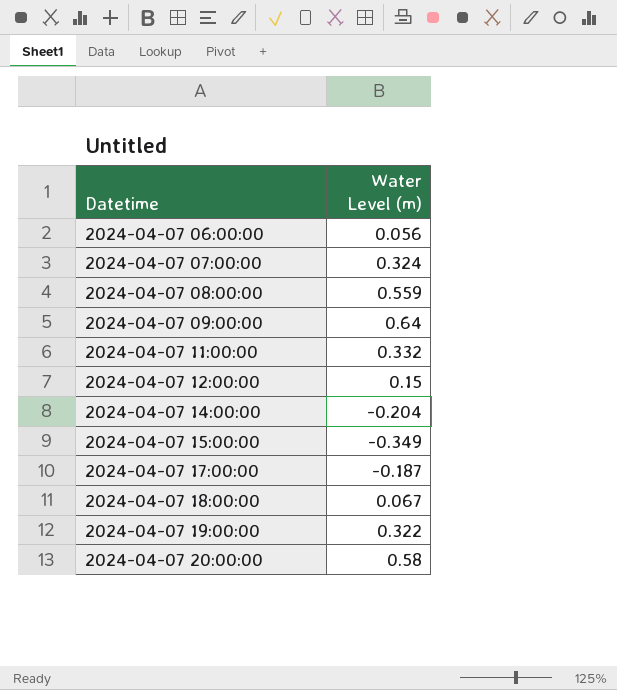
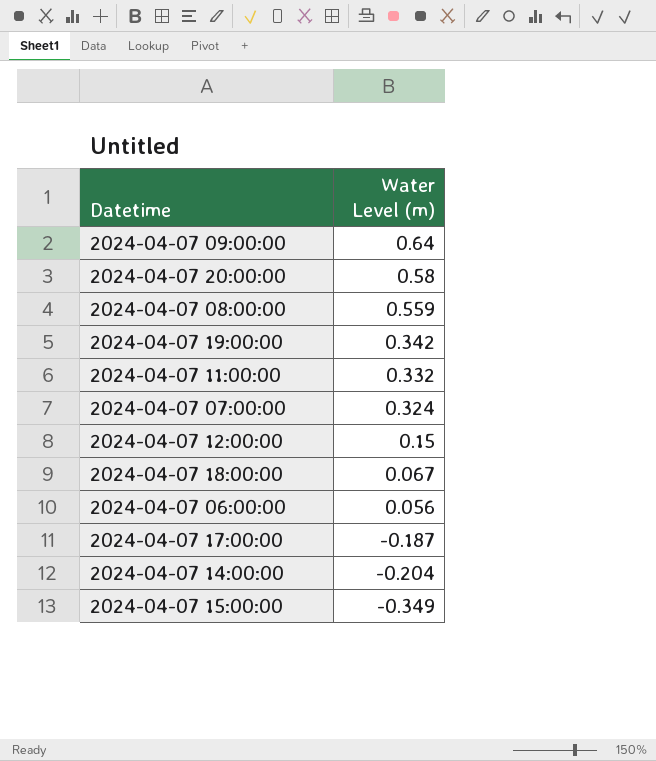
row order: Datetime ascending -> Water Level (m) descending
2024-04-07 19:00:00 | Water Level (m): 0.322 -> 0.342

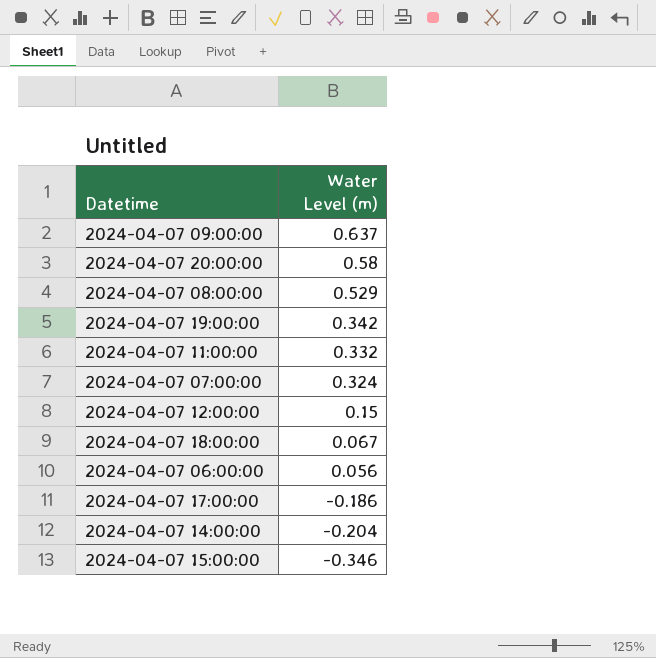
2024-04-07 09:00:00 | Water Level (m): 0.64 -> 0.637
2024-04-07 08:00:00 | Water Level (m): 0.559 -> 0.529
2024-04-07 17:00:00 | Water Level (m): -0.187 -> -0.186
2024-04-07 15:00:00 | Water Level (m): -0.349 -> -0.346

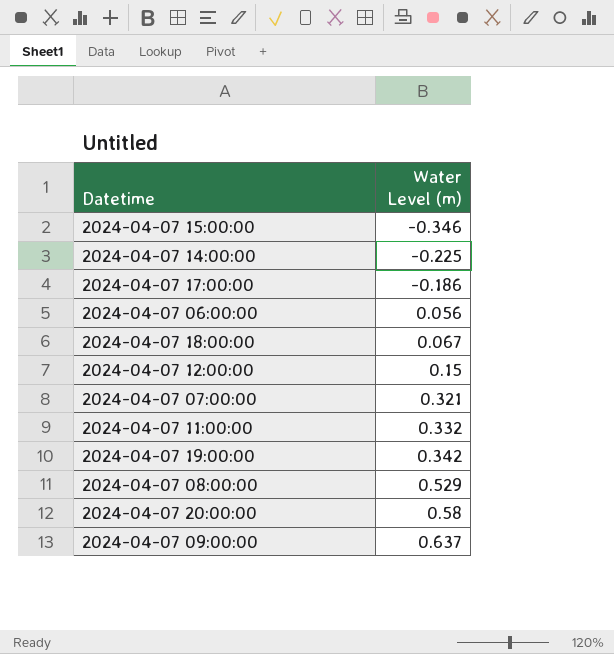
row order: Water Level (m) descending -> Water Level (m) ascending
2024-04-07 14:00:00 | Water Level (m): -0.204 -> -0.225
2024-04-07 07:00:00 | Water Level (m): 0.324 -> 0.321

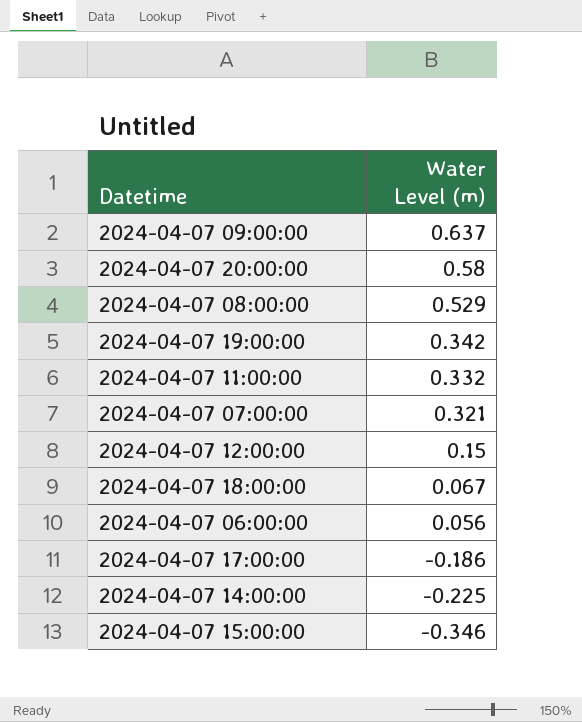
row order: Water Level (m) ascending -> Water Level (m) descending

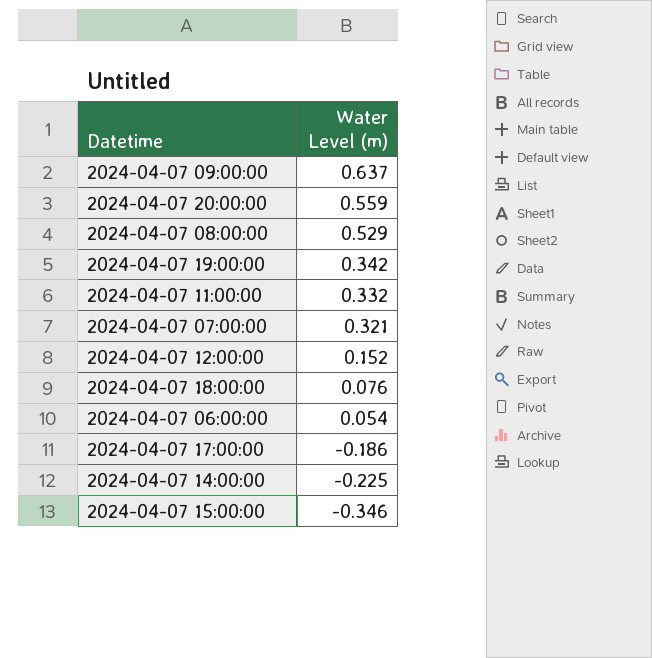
2024-04-07 20:00:00 | Water Level (m): 0.58 -> 0.559
2024-04-07 12:00:00 | Water Level (m): 0.15 -> 0.152
2024-04-07 18:00:00 | Water Level (m): 0.067 -> 0.076
2024-04-07 06:00:00 | Water Level (m): 0.056 -> 0.054

